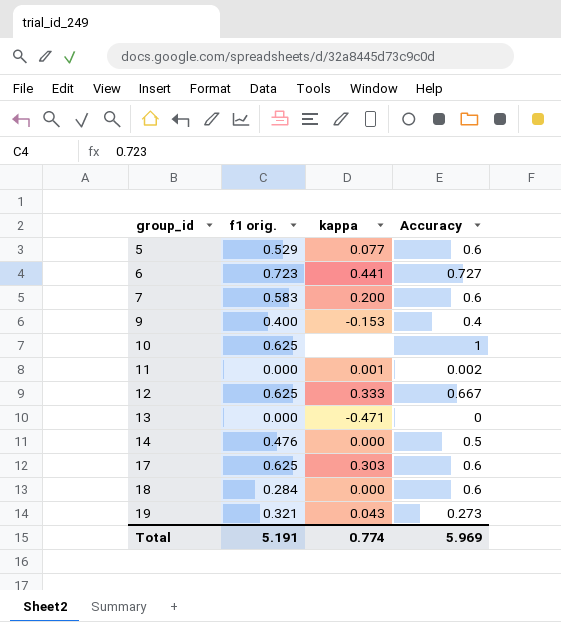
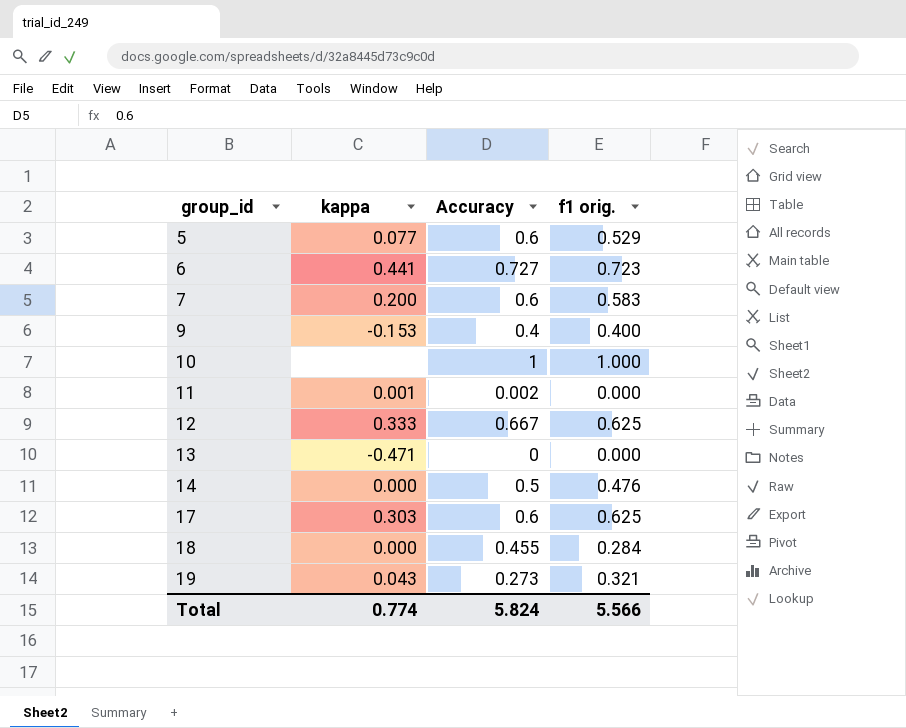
column f1 orig. | position: 2 -> 4
10 | f1 orig.: 0.625 -> 1.000
18 | Accuracy: 0.6 -> 0.455
Total | Accuracy: 5.969 -> 5.824
Total | f1 orig.: 5.191 -> 5.566

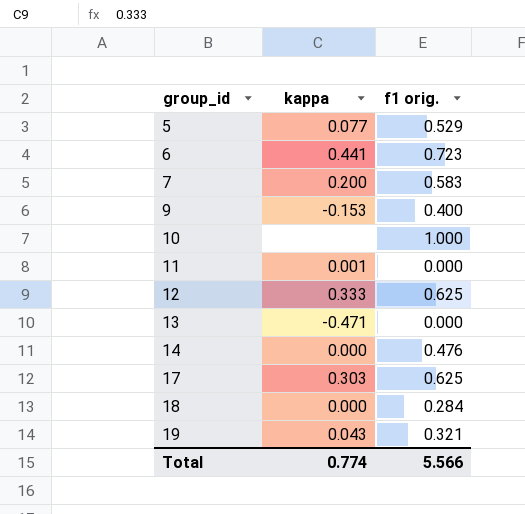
column Accuracy | position: 3 -> none

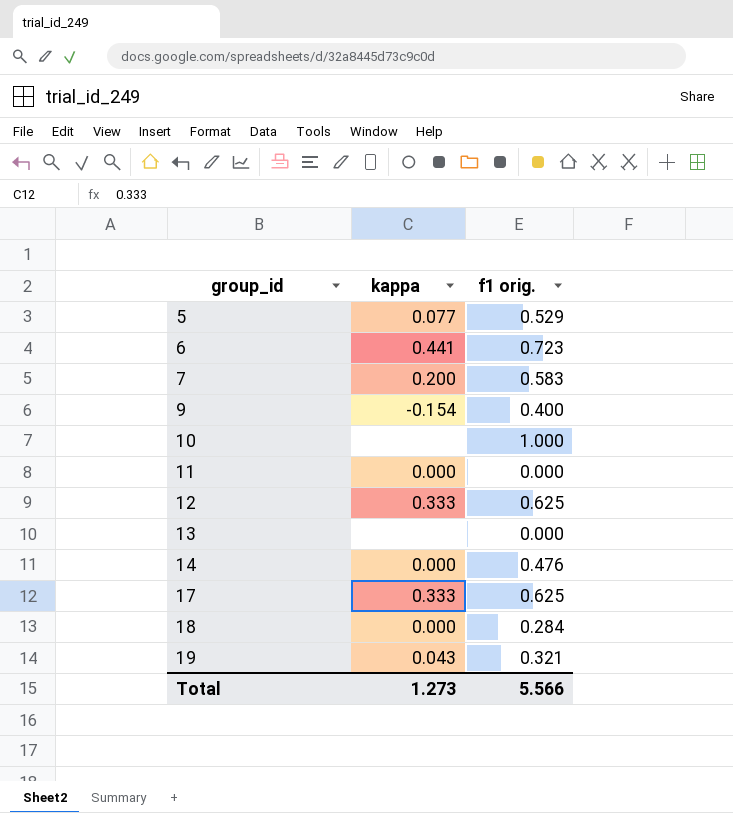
9 | kappa: -0.153 -> -0.154
11 | kappa: 0.001 -> 0.000
13 | kappa: -0.471 -> none
17 | kappa: 0.303 -> 0.333
Total | kappa: 0.774 -> 1.273

